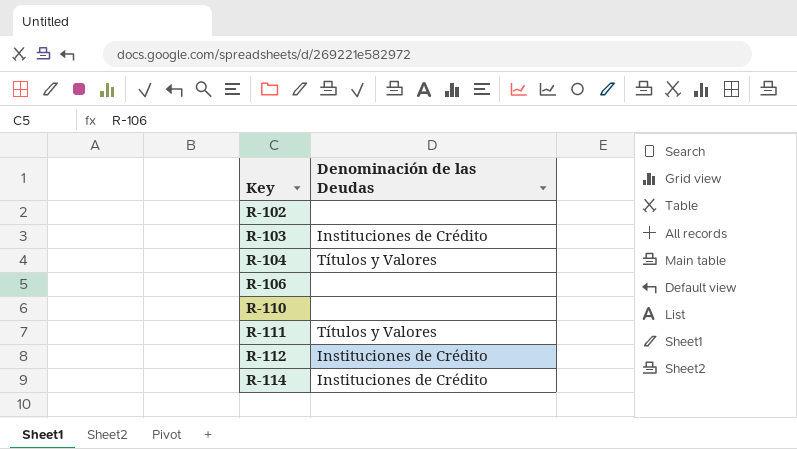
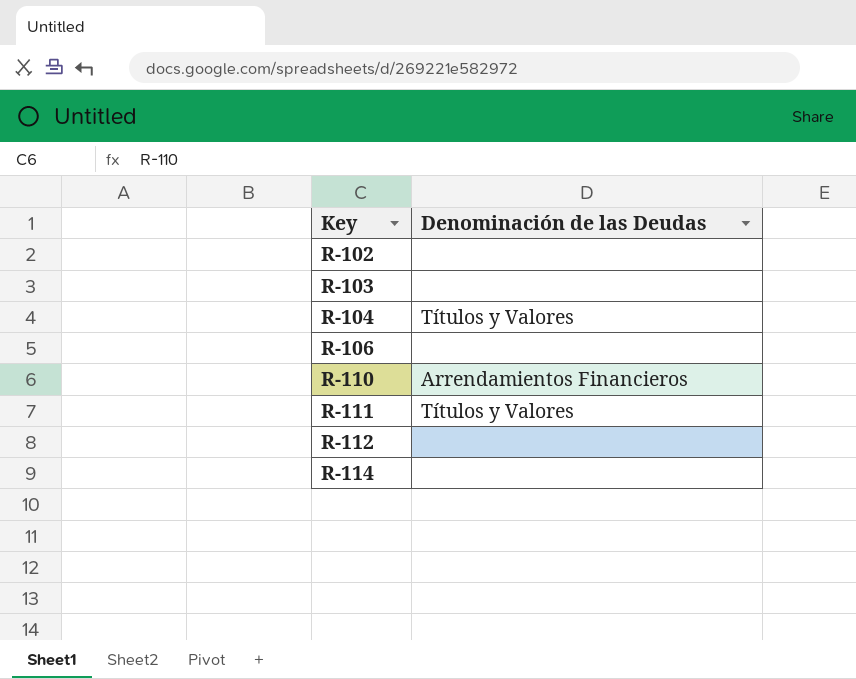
R-103 | Denominación de las Deudas: Instituciones de Crédito -> none
R-110 | Denominación de las Deudas: none -> Arrendamientos Financieros
R-112 | Denominación de las Deudas: Instituciones de Crédito -> none
R-114 | Denominación de las Deudas: Instituciones de Crédito -> none

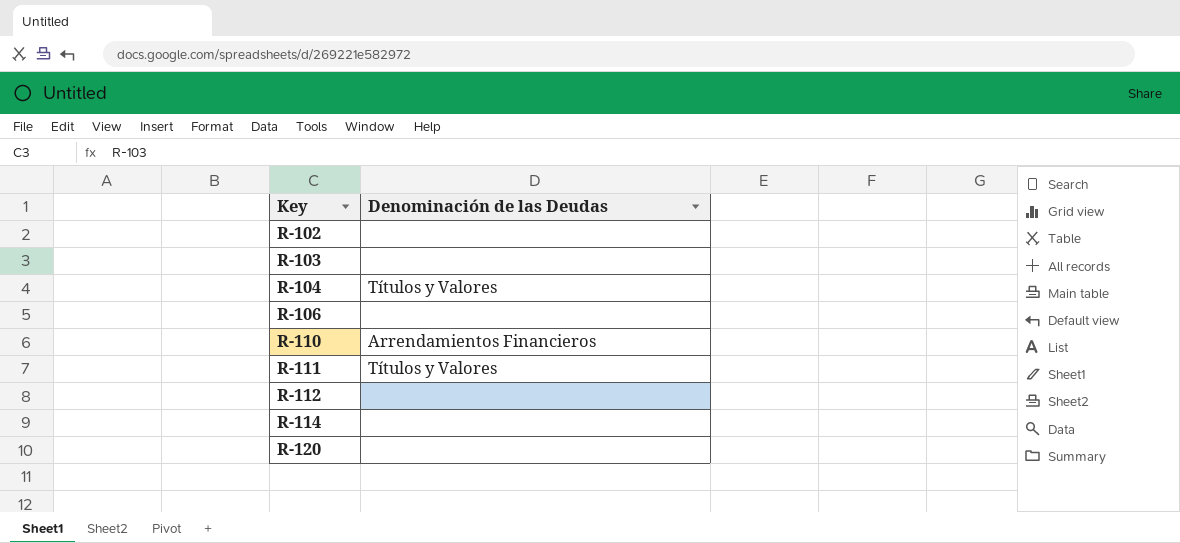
row R-120: none -> none

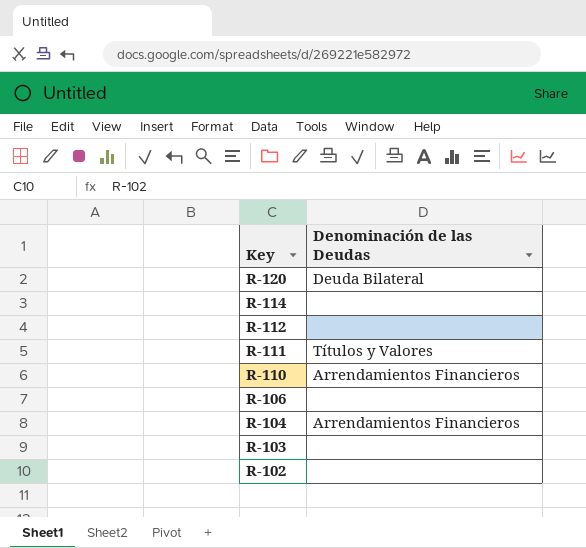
row order: Key ascending -> Key descending
R-120 | Denominación de las Deudas: none -> Deuda Bilateral
R-104 | Denominación de las Deudas: Títulos y Valores -> Arrendamientos Financieros

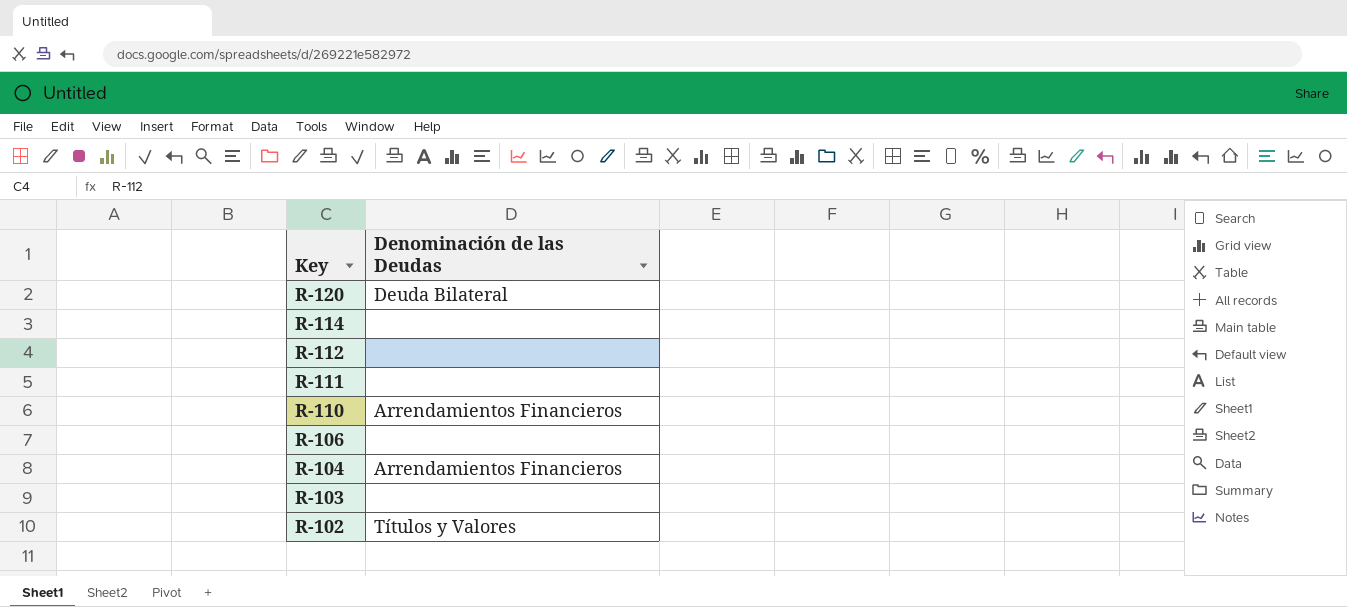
R-111 | Denominación de las Deudas: Títulos y Valores -> none
R-102 | Denominación de las Deudas: none -> Títulos y Valores

